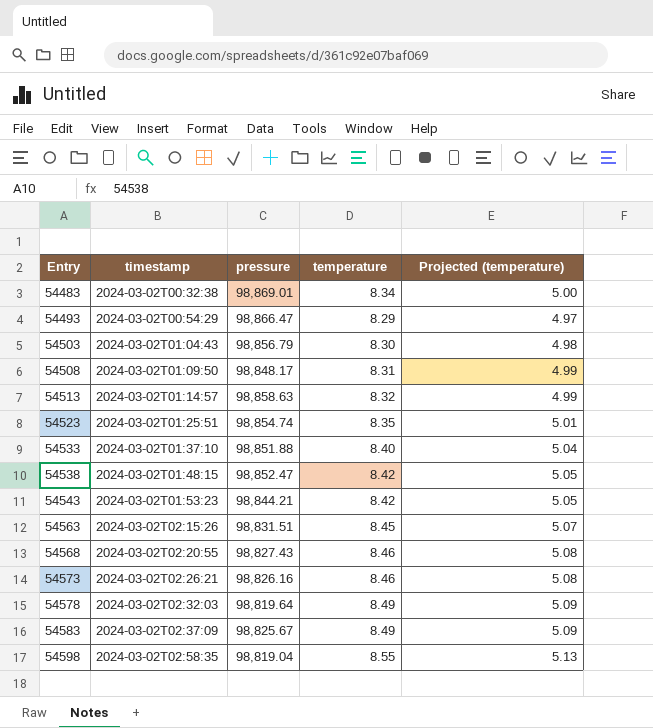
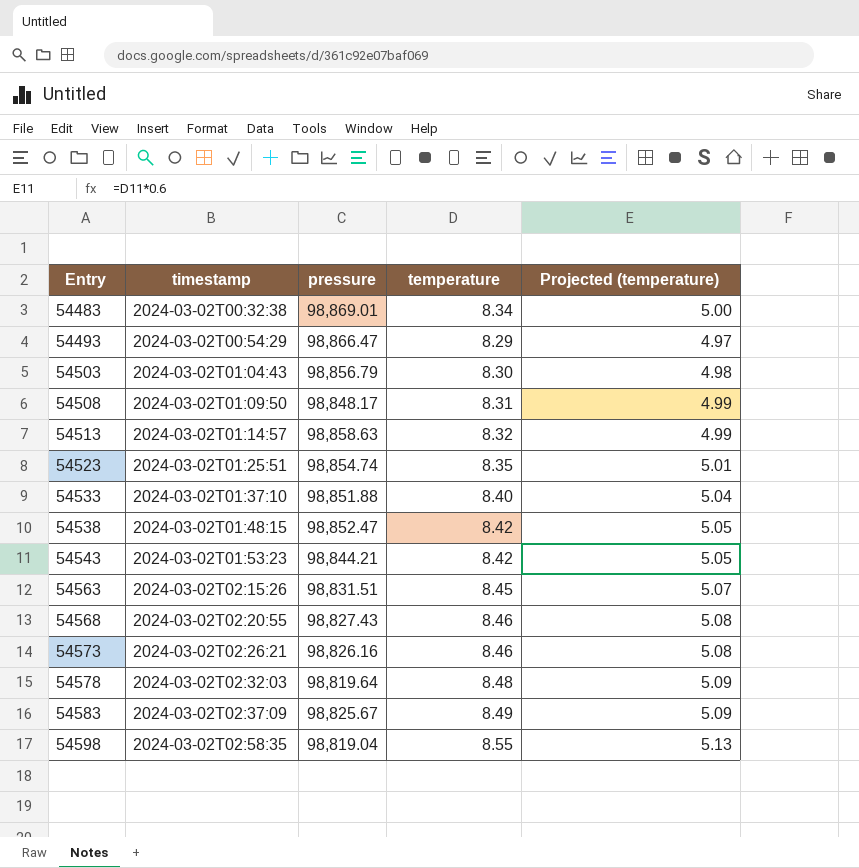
54578 | temperature: 8.49 -> 8.48

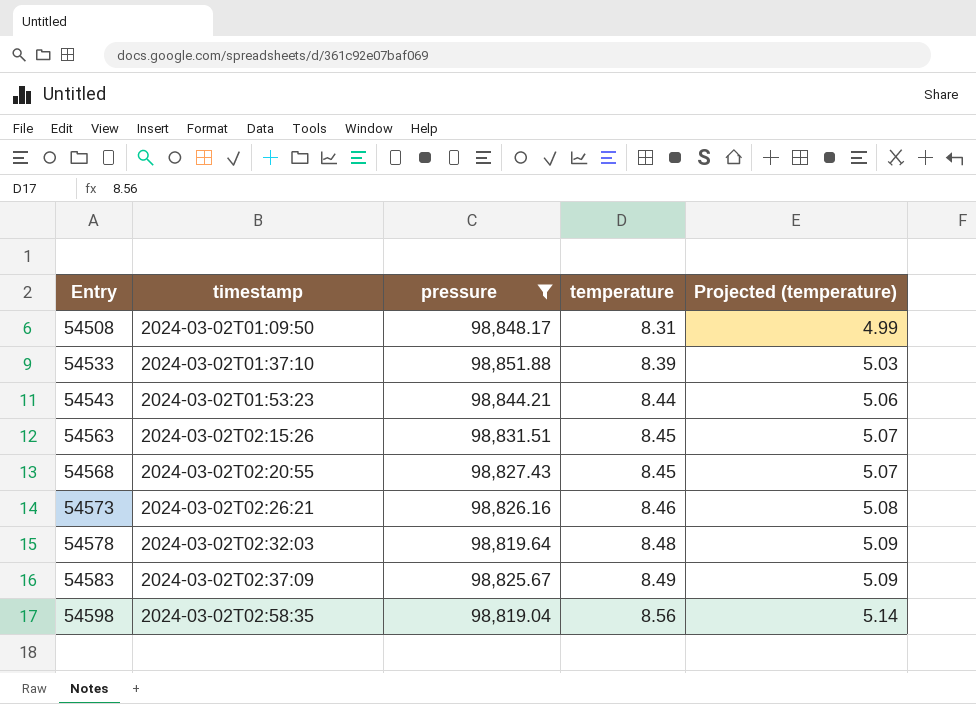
filter: none -> pressure <= 98,851.88
54533 | temperature: 8.40 -> 8.39
54533 | Projected (temperature): 5.04 -> 5.03
54543 | temperature: 8.42 -> 8.44
54543 | Projected (temperature): 5.05 -> 5.06
54568 | temperature: 8.46 -> 8.45
54568 | Projected (temperature): 5.08 -> 5.07
54598 | temperature: 8.55 -> 8.56
54598 | Projected (temperature): 5.13 -> 5.14

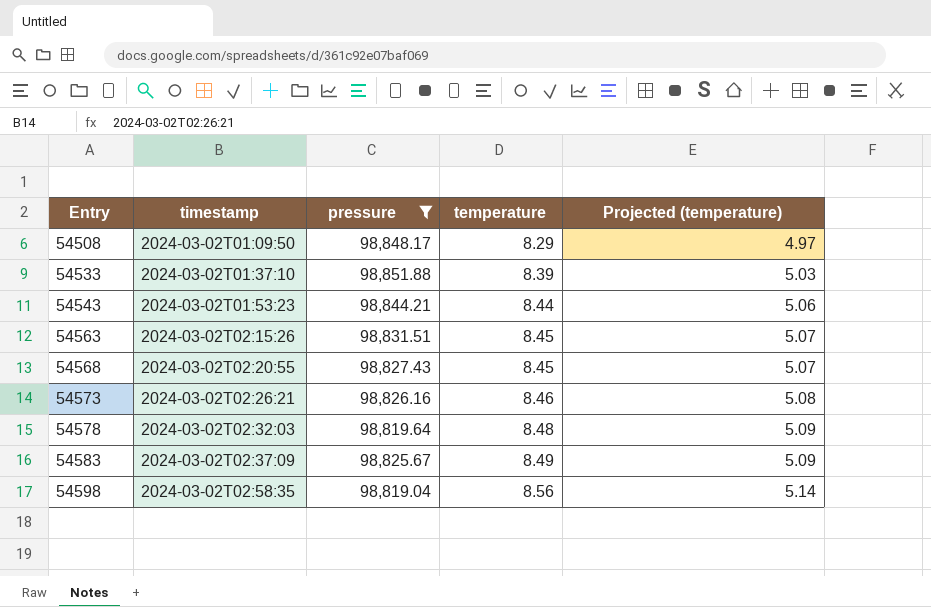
54508 | temperature: 8.31 -> 8.29
54508 | Projected (temperature): 4.99 -> 4.97

